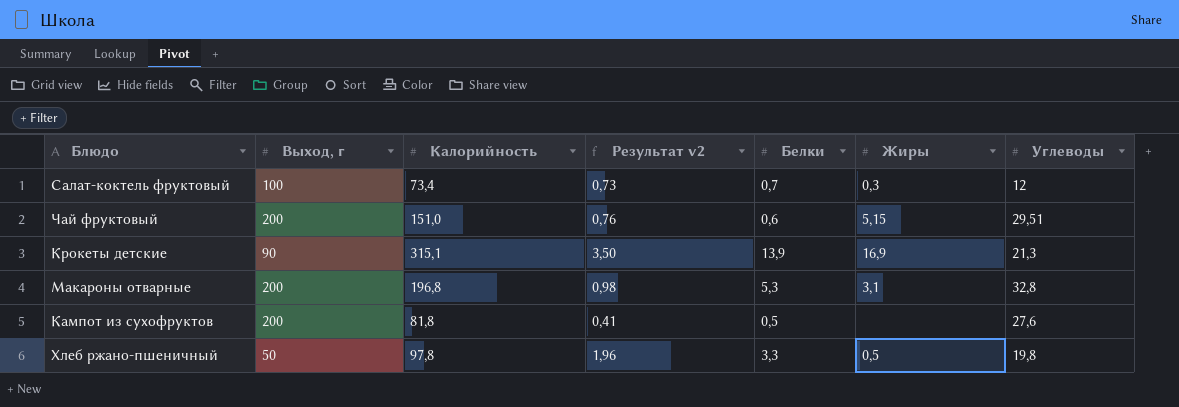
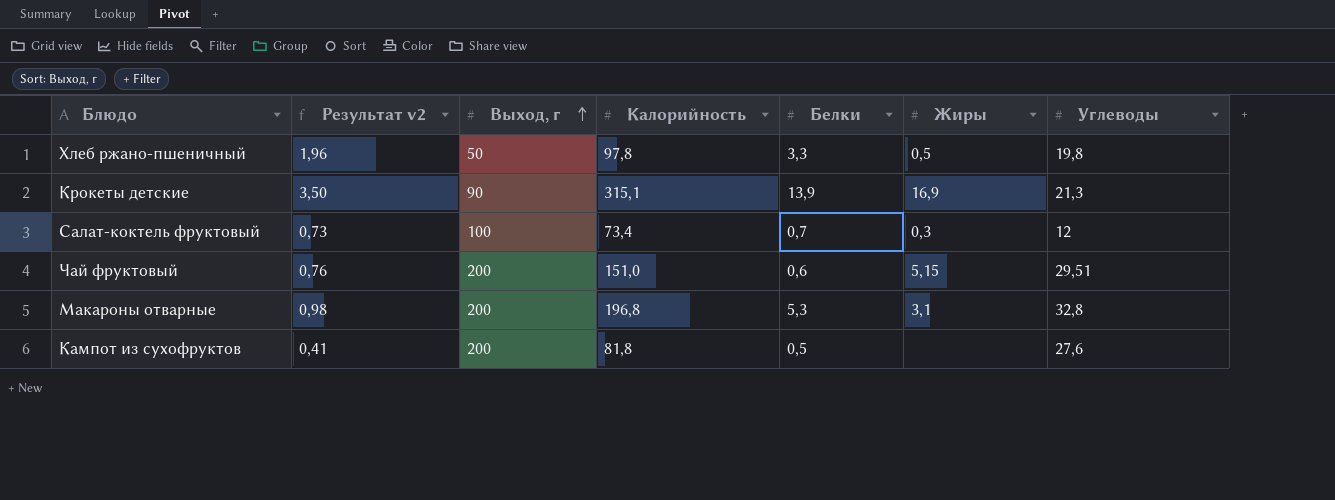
row order: none -> Выход, г ascending
column Результат v2 | position: 4 -> 2

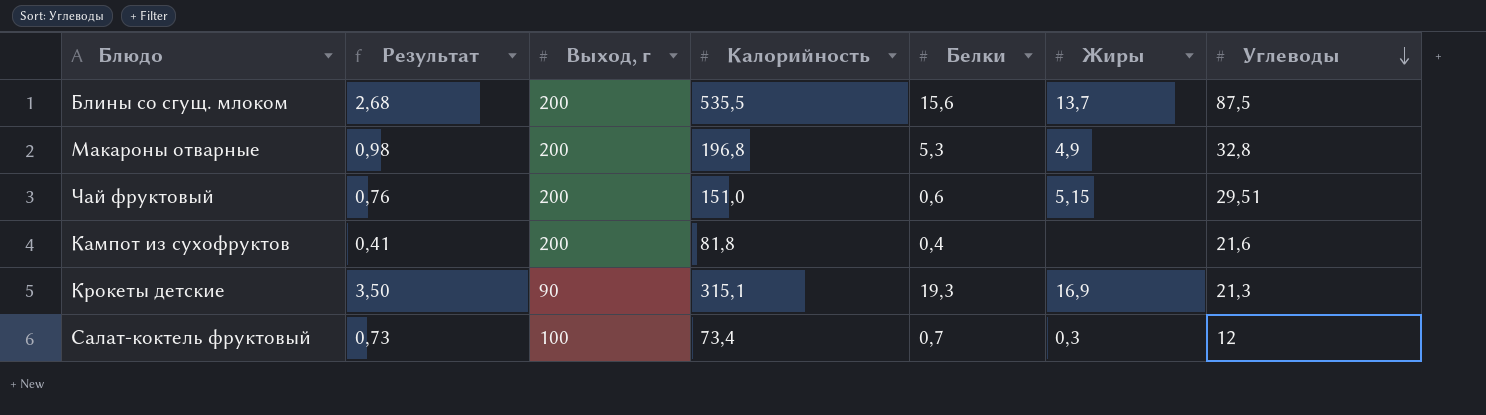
row order: Выход, г ascending -> Углеводы descending
column name: Результат v2 -> Результат
row Хлеб ржано-пшеничный: 1,96 | 50 | 97,8 | 3,3 | 0,5 | 19,8 -> none
row Блины со сгущ. млоком: none -> 2,68 | 200 | 535,5 | 15,6 | 13,7 | 87,5
Макароны отварные | Жиры: 3,1 -> 4,9
Кампот из сухофруктов | Белки: 0,5 -> 0,4
Кампот из сухофруктов | Углеводы: 27,6 -> 21,6
Крокеты детские | Белки: 13,9 -> 19,3

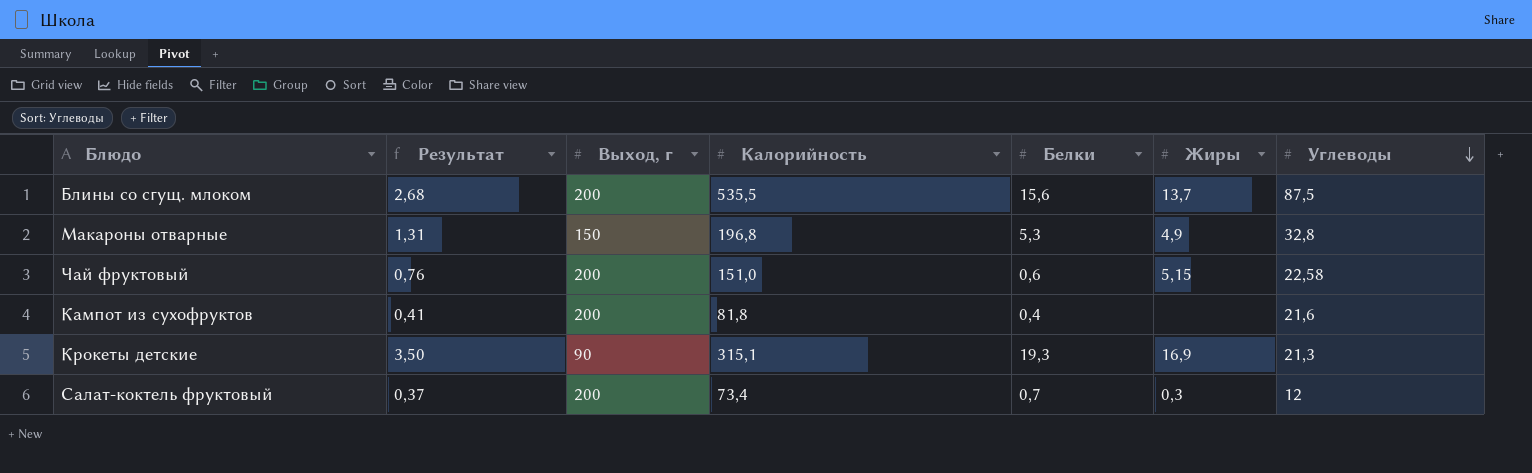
Макароны отварные | Результат: 0,98 -> 1,31
Макароны отварные | Выход, г: 200 -> 150
Чай фруктовый | Углеводы: 29,51 -> 22,58
Салат-коктель фруктовый | Результат: 0,73 -> 0,37
Салат-коктель фруктовый | Выход, г: 100 -> 200

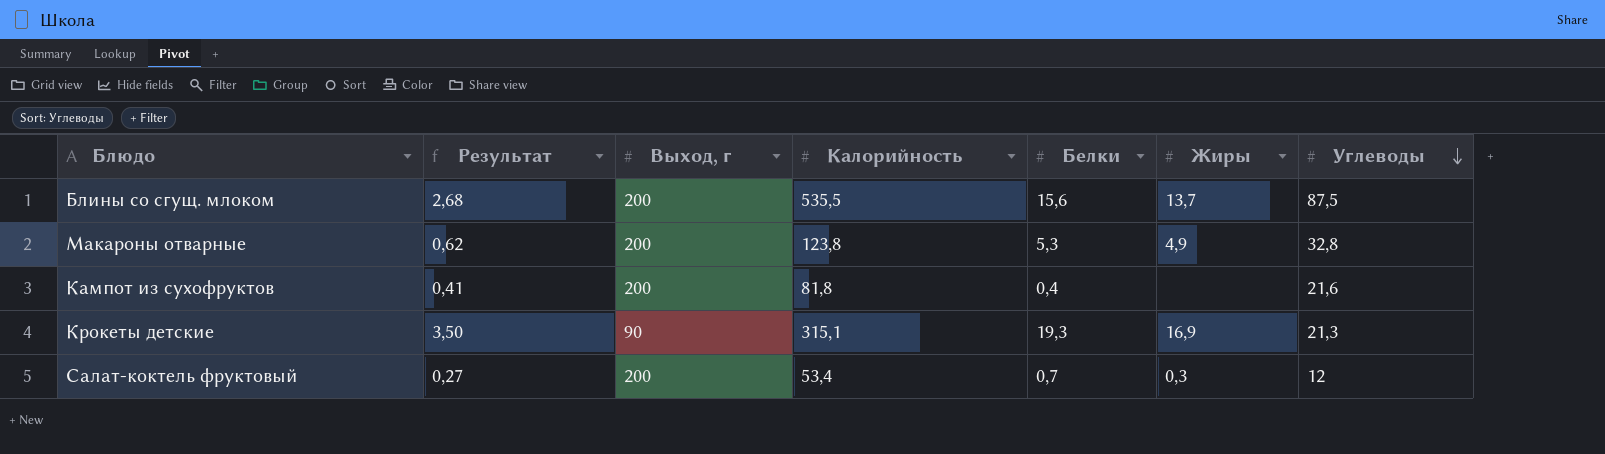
row Чай фруктовый: 0,76 | 200 | 151,0 | 0,6 | 5,15 | 22,58 -> none
Макароны отварные | Результат: 1,31 -> 0,62
Макароны отварные | Выход, г: 150 -> 200
Макароны отварные | Калорийность: 196,8 -> 123,8
Салат-коктель фруктовый | Результат: 0,37 -> 0,27
Салат-коктель фруктовый | Калорийность: 73,4 -> 53,4

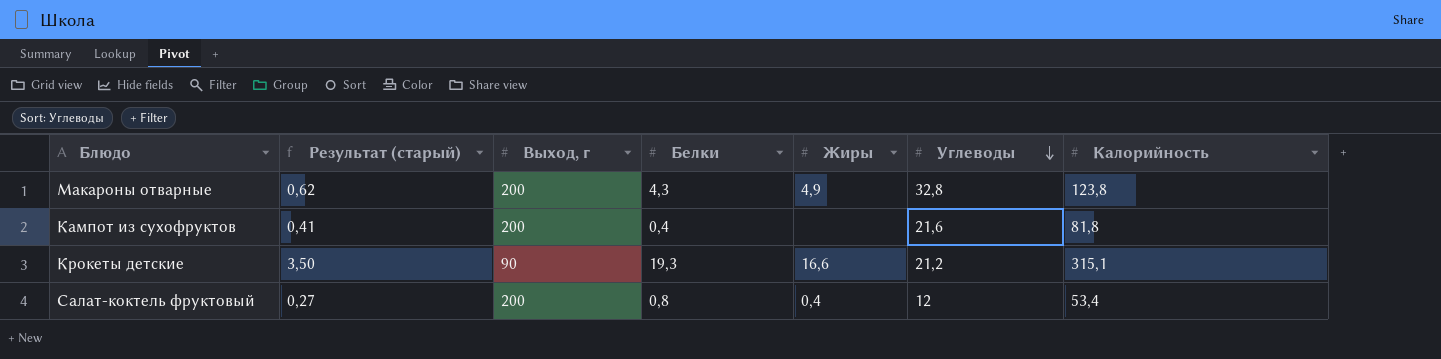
column name: Результат -> Результат (старый)
column Калорийность | position: 4 -> 7
row Блины со сгущ. млоком: 2,68 | 200 | 535,5 | 15,6 | 13,7 | 87,5 -> none
Макароны отварные | Белки: 5,3 -> 4,3
Крокеты детские | Жиры: 16,9 -> 16,6
Крокеты детские | Углеводы: 21,3 -> 21,2
Салат-коктель фруктовый | Белки: 0,7 -> 0,8
Салат-коктель фруктовый | Жиры: 0,3 -> 0,4

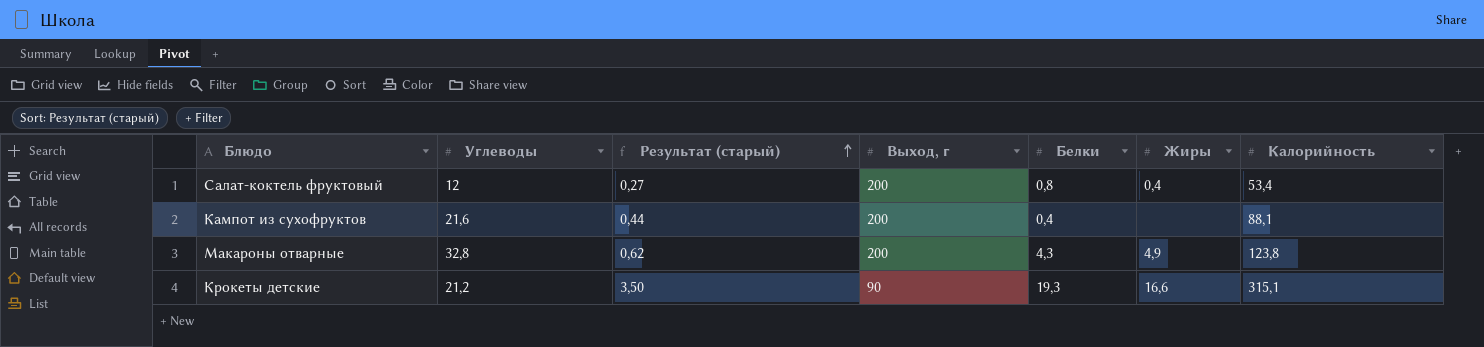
row order: Углеводы descending -> Результат (старый) ascending
column Углеводы | position: 6 -> 2
Кампот из сухофруктов | Результат (старый): 0,41 -> 0,44
Кампот из сухофруктов | Калорийность: 81,8 -> 88,1

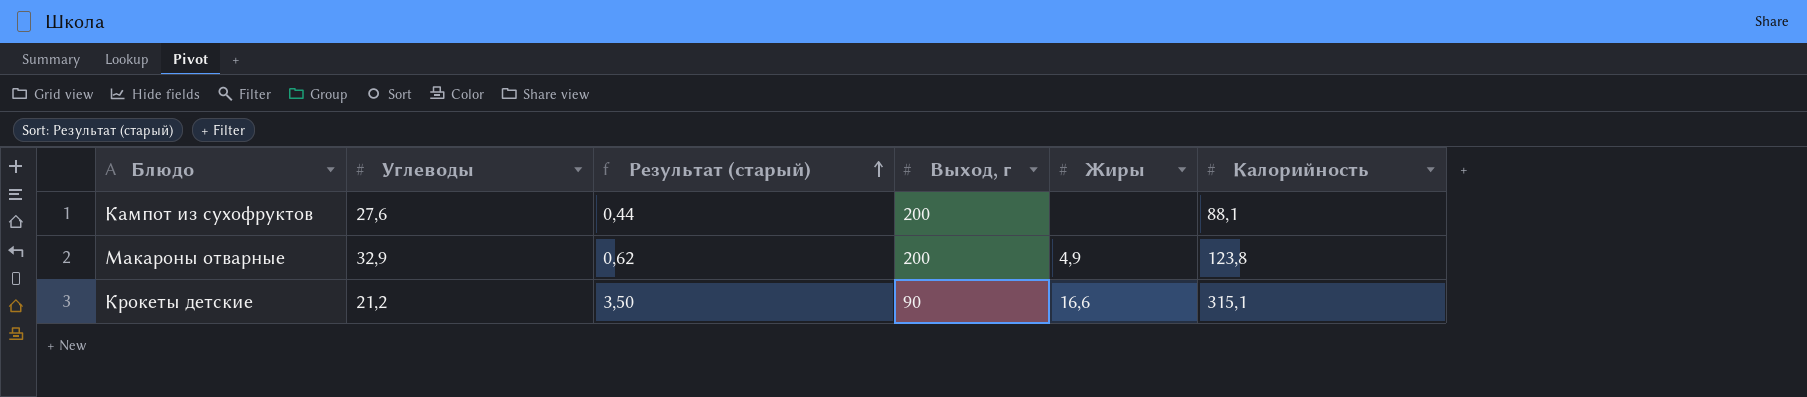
column Белки | position: 5 -> none
row Салат-коктель фруктовый: 12 | 0,27 | 200 | 0,8 | 0,4 | 53,4 -> none
Кампот из сухофруктов | Углеводы: 21,6 -> 27,6
Макароны отварные | Углеводы: 32,8 -> 32,9

